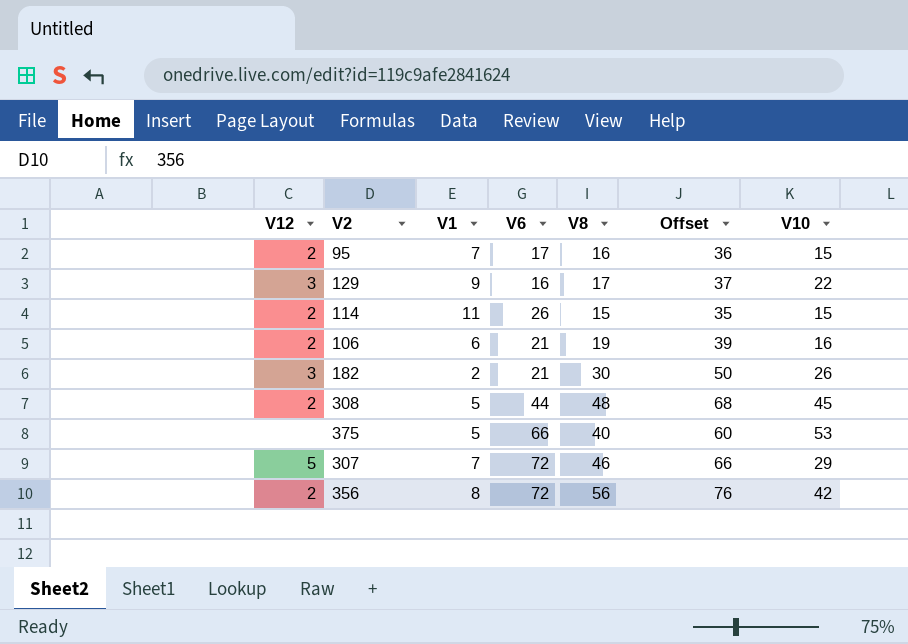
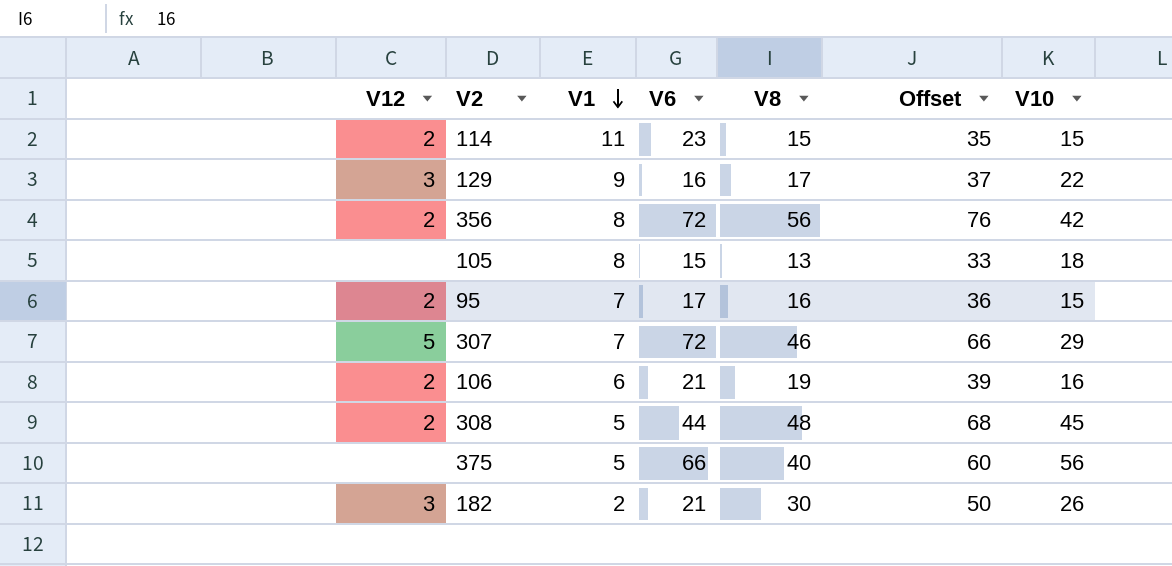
row order: none -> V1 descending
114 | V6: 26 -> 23
row 105: none -> none | 8 | 15 | 13 | 33 | 18
375 | V10: 53 -> 56

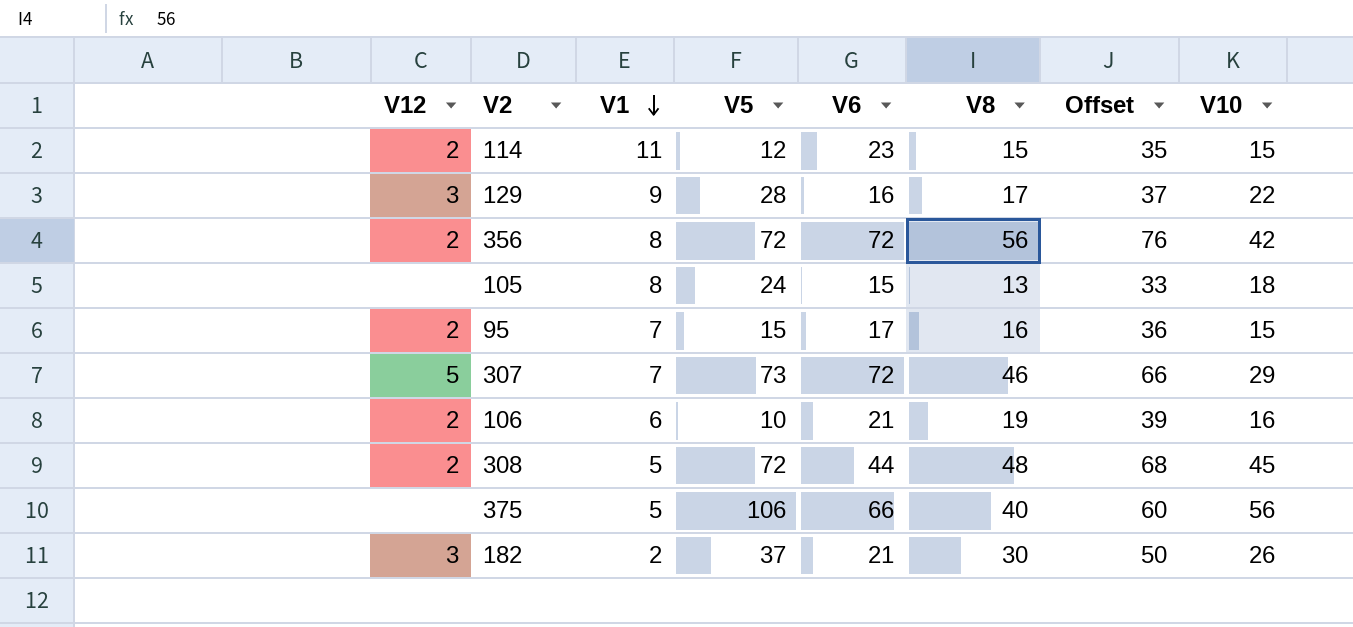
column V5 | position: none -> 4

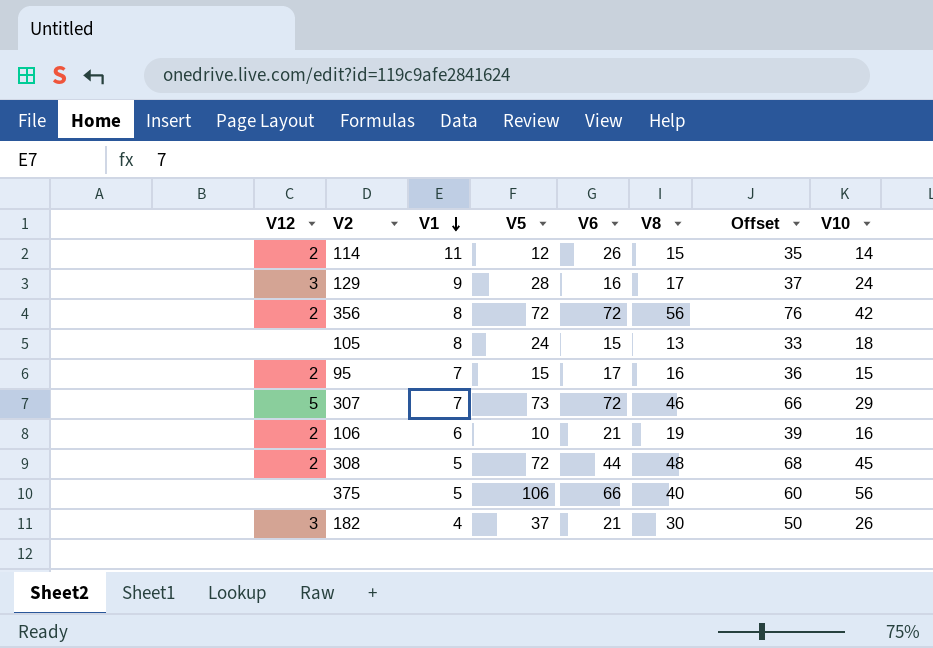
114 | V6: 23 -> 26
114 | V10: 15 -> 14
129 | V10: 22 -> 24
182 | V1: 2 -> 4

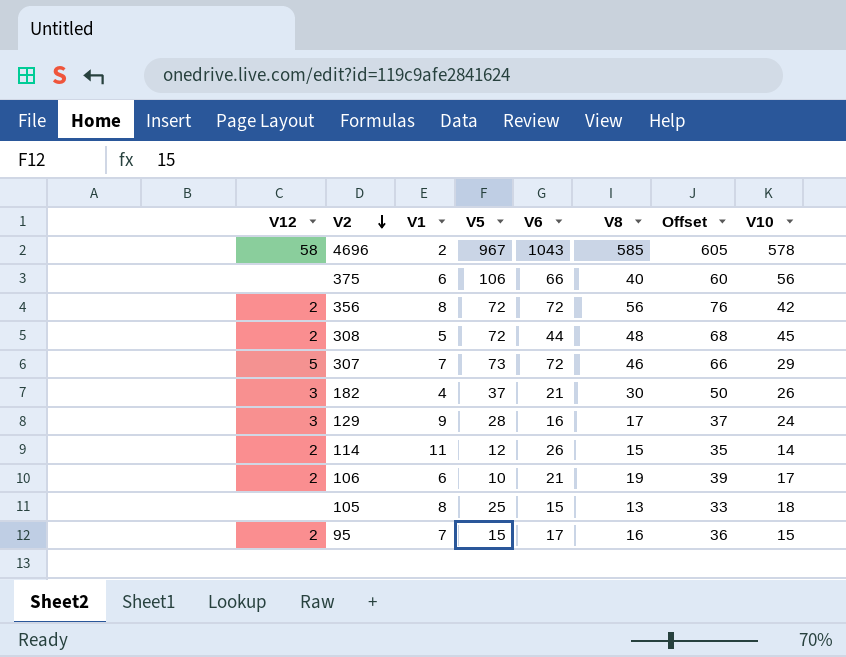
row order: V1 descending -> V2 descending
row 4696: none -> 58 | 2 | 967 | 1043 | 585 | 605 | 578
375 | V1: 5 -> 6
106 | V10: 16 -> 17
105 | V5: 24 -> 25

